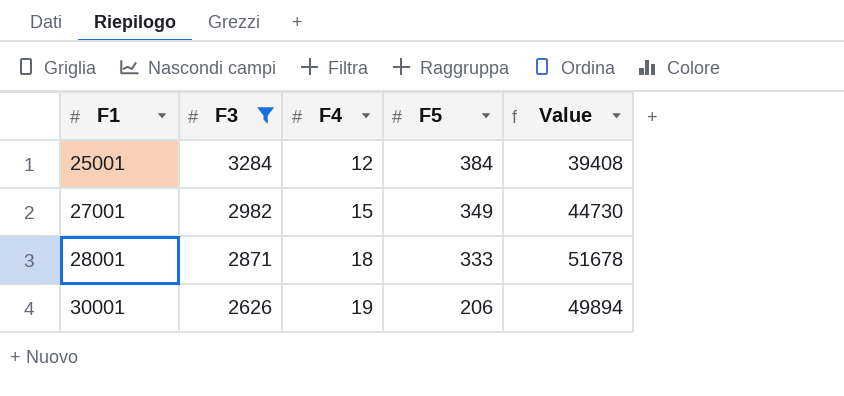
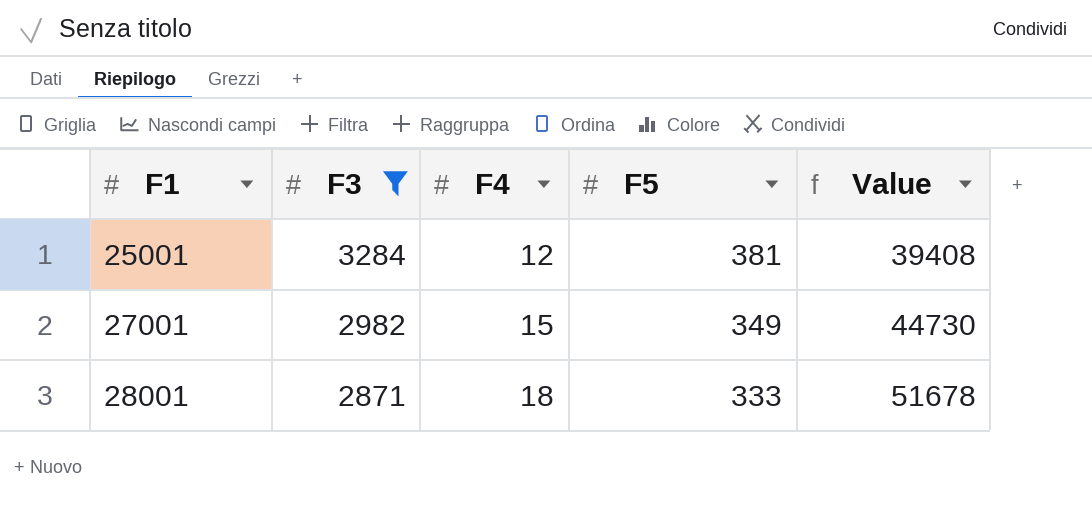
row 30001: 2626 | 19 | 206 | 49894 -> none
25001 | F5: 384 -> 381

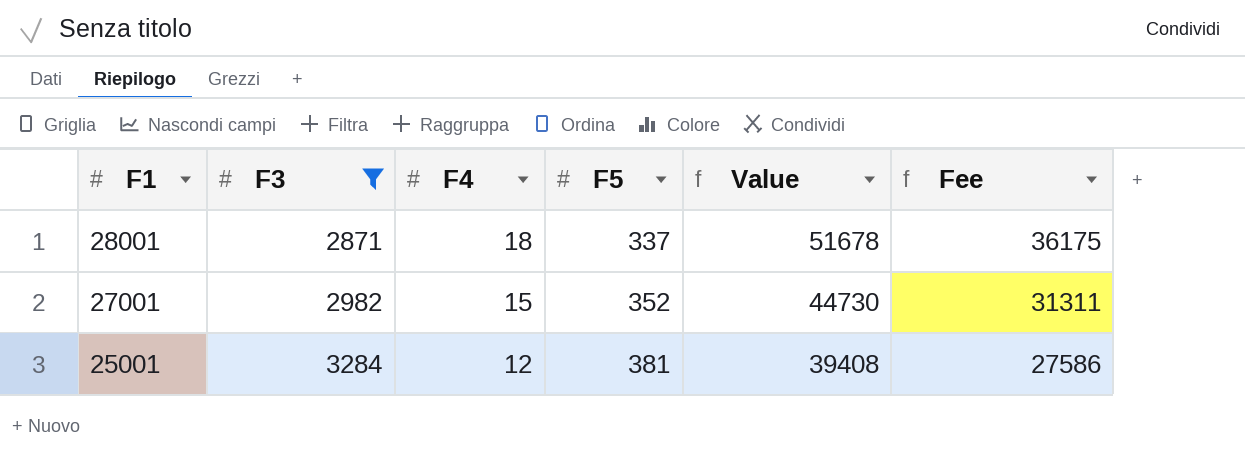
row order: F1 ascending -> F1 descending
column Fee | formula: none -> [Value] * 0.7
28001 | F5: 333 -> 337
27001 | F5: 349 -> 352

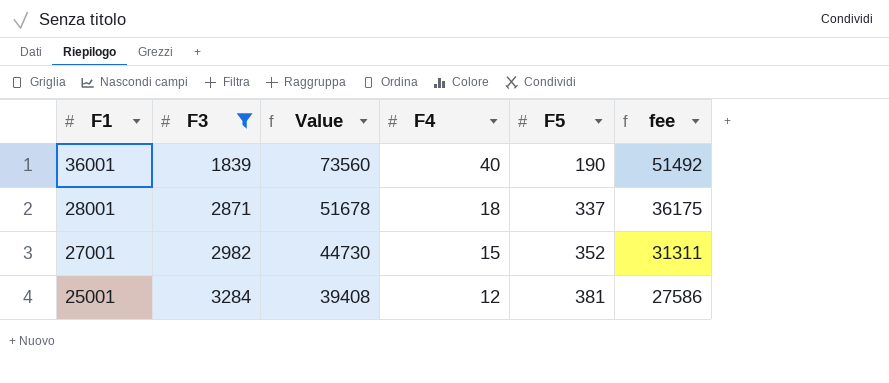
column Value | position: 5 -> 3
column name: Fee -> fee
row 36001: none -> 1839 | 73560 | 40 | 190 | 51492

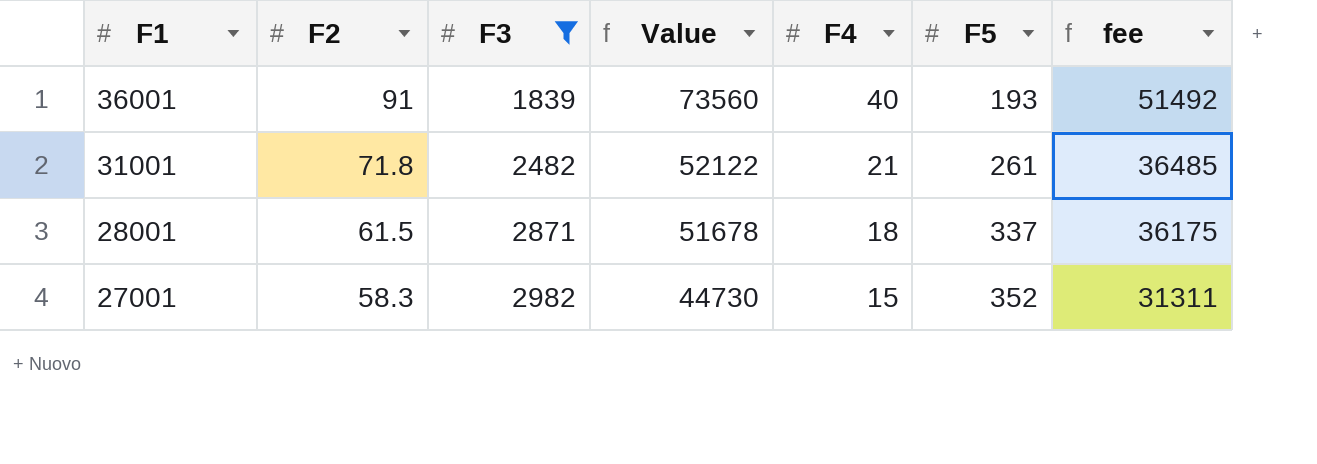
column F2 | position: none -> 2
row 25001: 3284 | 39408 | 12 | 381 | 27586 -> none
36001 | F5: 190 -> 193
row 31001: none -> 71.8 | 2482 | 52122 | 21 | 261 | 36485

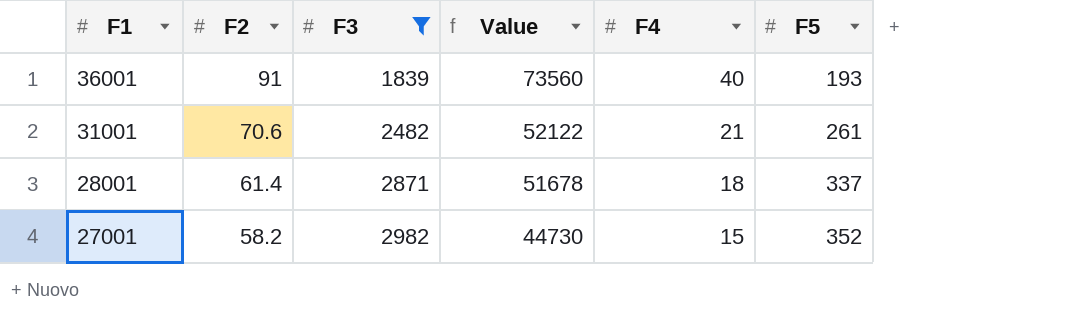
column fee | formula: [Value] * 0.7 -> none
31001 | F2: 71.8 -> 70.6
28001 | F2: 61.5 -> 61.4
27001 | F2: 58.3 -> 58.2

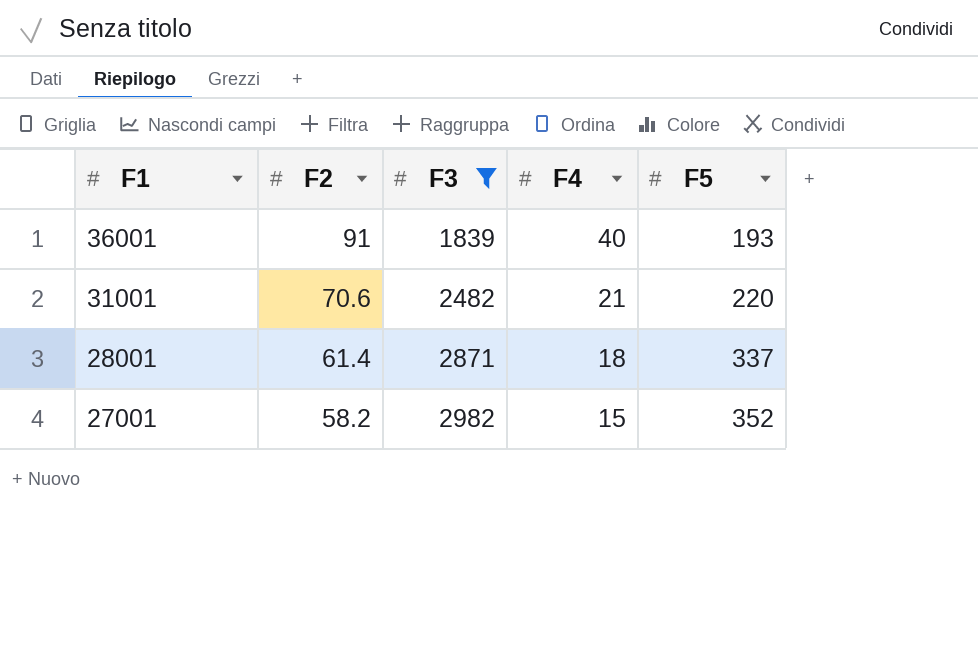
column Value | formula: [F3] * [F4] -> none
31001 | F5: 261 -> 220

